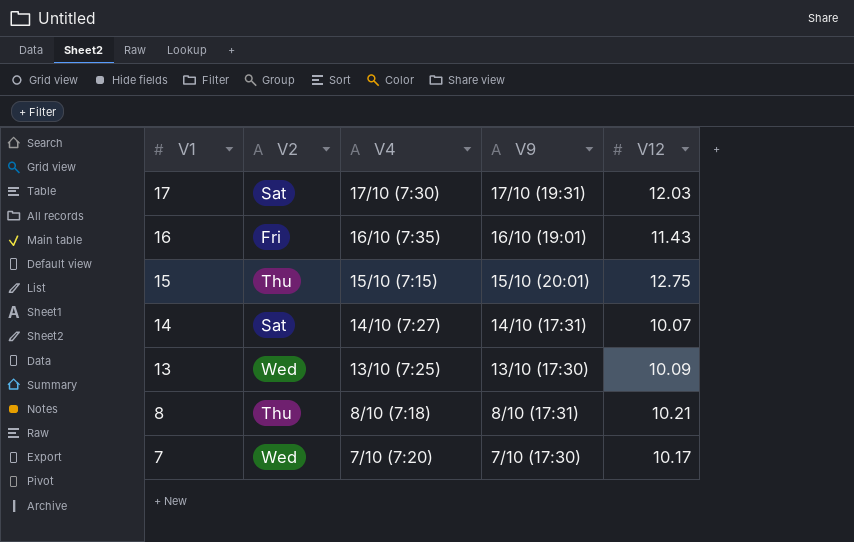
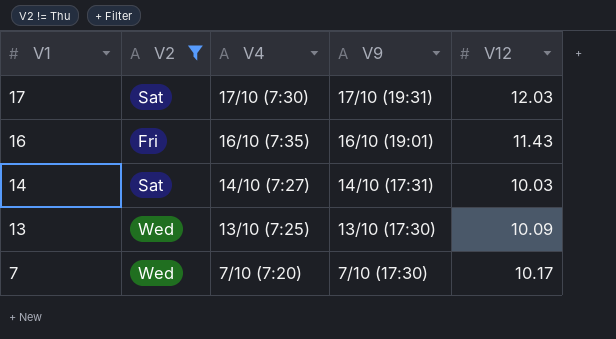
filter: none -> V2 != Thu
14 | V12: 10.07 -> 10.03

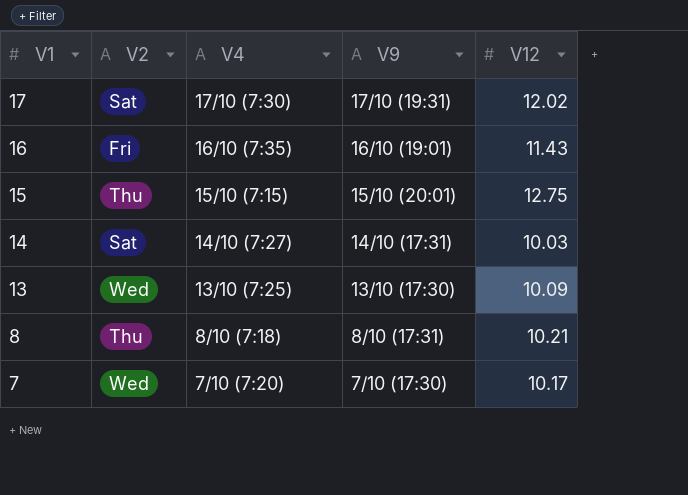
filter: V2 != Thu -> none
17 | V12: 12.03 -> 12.02

